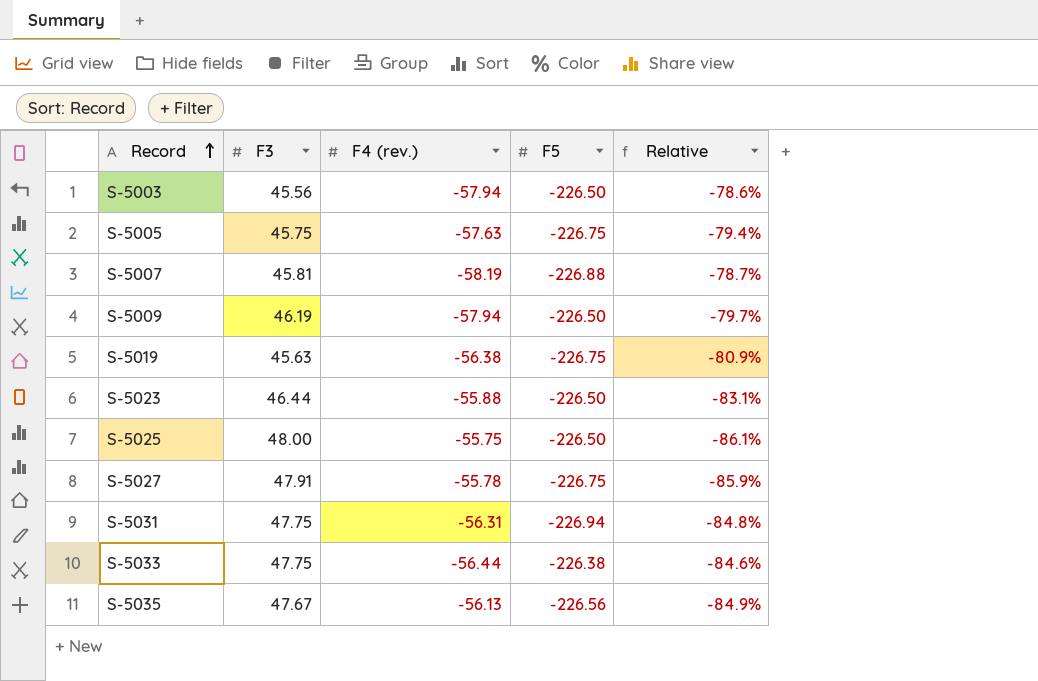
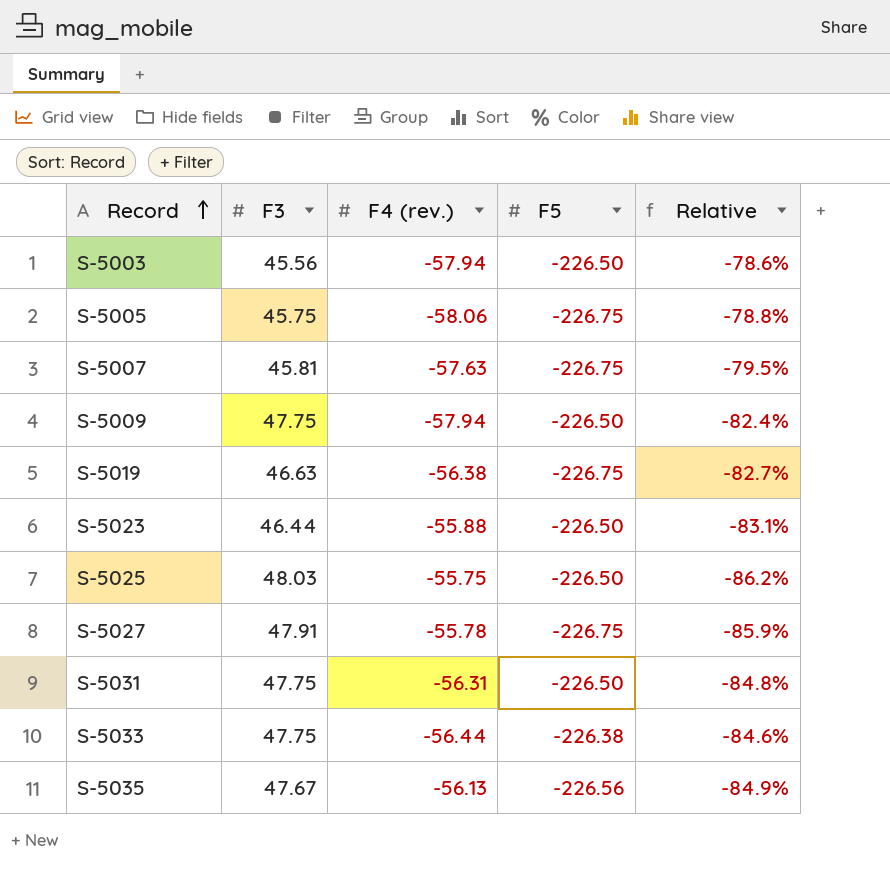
S-5005 | F4 (rev.): -57.63 -> -58.06
S-5005 | Relative: -79.4% -> -78.8%
S-5007 | F4 (rev.): -58.19 -> -57.63
S-5007 | F5: -226.88 -> -226.75
S-5007 | Relative: -78.7% -> -79.5%
S-5009 | F3: 46.19 -> 47.75
S-5009 | Relative: -79.7% -> -82.4%
S-5019 | F3: 45.63 -> 46.63
S-5019 | Relative: -80.9% -> -82.7%
S-5025 | F3: 48.00 -> 48.03
S-5025 | Relative: -86.1% -> -86.2%
S-5031 | F5: -226.94 -> -226.50

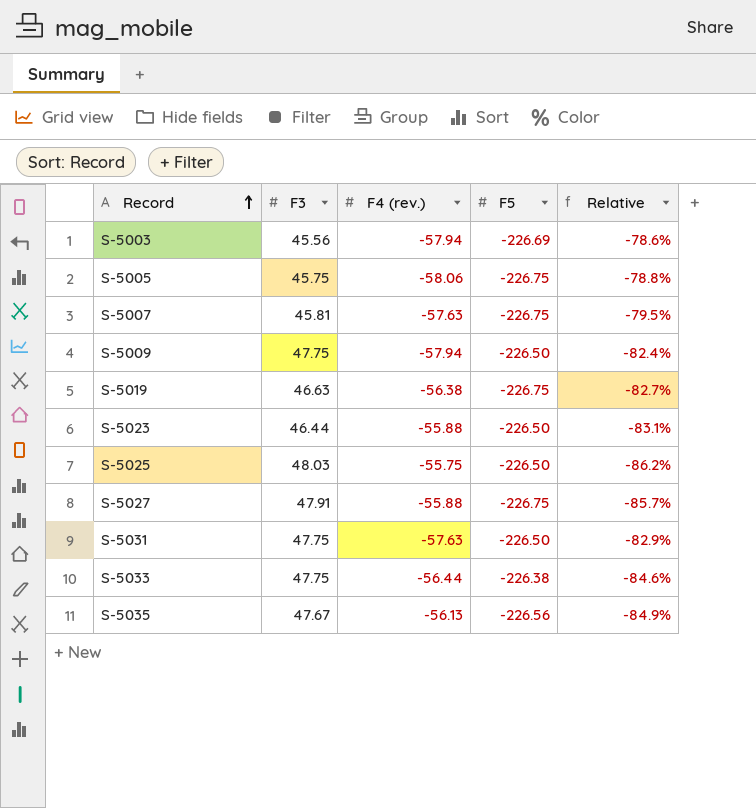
S-5003 | F5: -226.50 -> -226.69
S-5027 | F4 (rev.): -55.78 -> -55.88
S-5027 | Relative: -85.9% -> -85.7%
S-5031 | F4 (rev.): -56.31 -> -57.63
S-5031 | Relative: -84.8% -> -82.9%

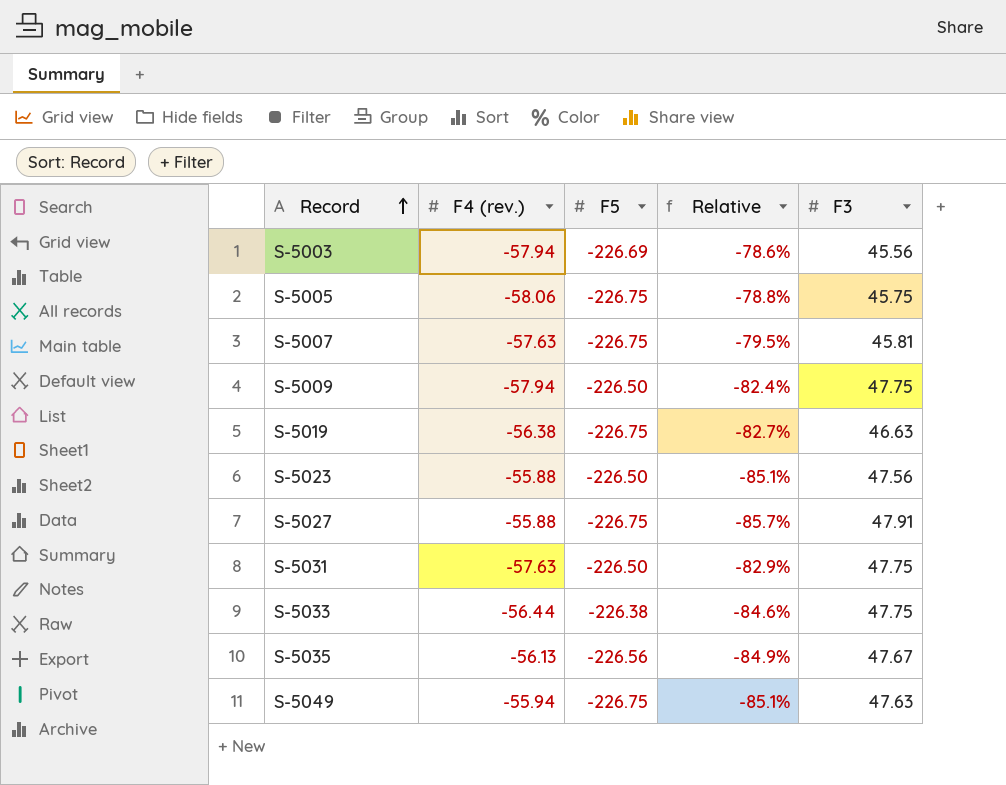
column F3 | position: 2 -> 5
row S-5025: 48.03 | -55.75 | -226.50 | -86.2% -> none
S-5023 | Relative: -83.1% -> -85.1%
S-5023 | F3: 46.44 -> 47.56
row S-5049: none -> -55.94 | -226.75 | -85.1% | 47.63

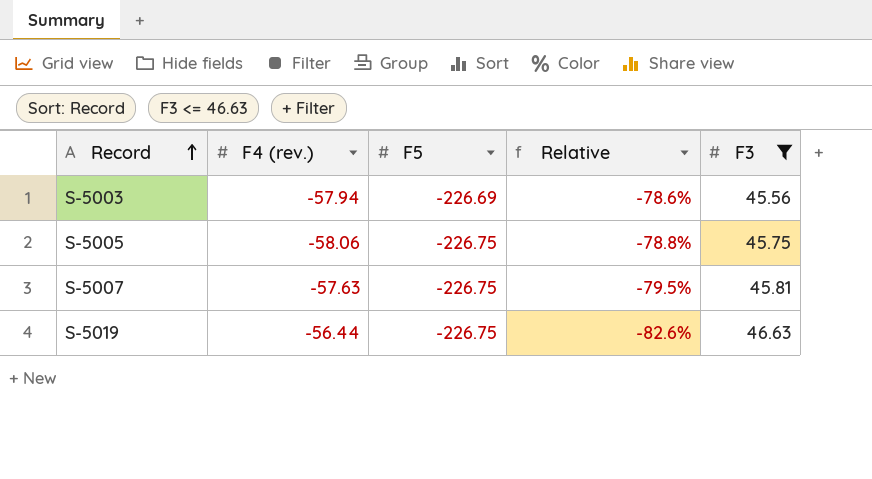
filter: none -> F3 <= 46.63
S-5019 | F4 (rev.): -56.38 -> -56.44
S-5019 | Relative: -82.7% -> -82.6%

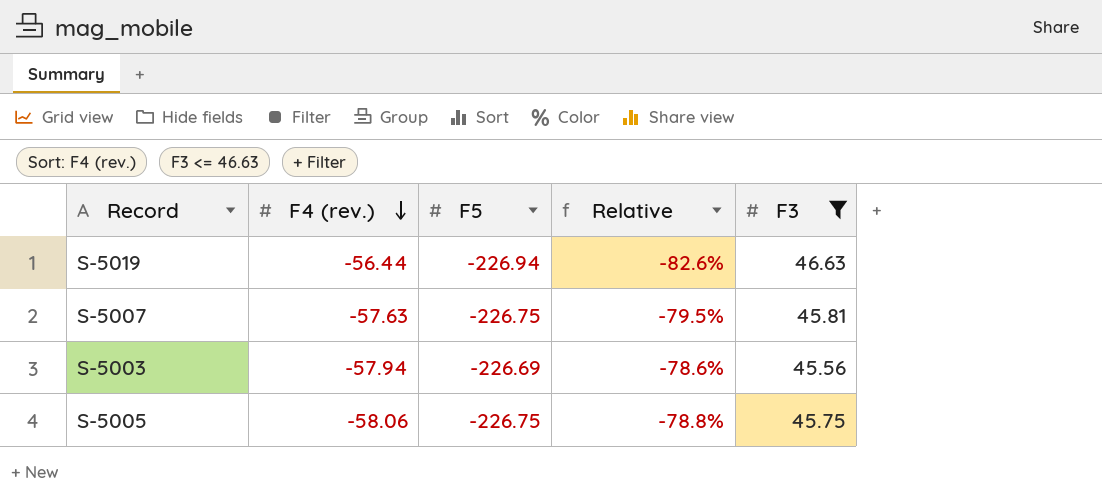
row order: Record ascending -> F4 (rev.) descending
S-5019 | F5: -226.75 -> -226.94

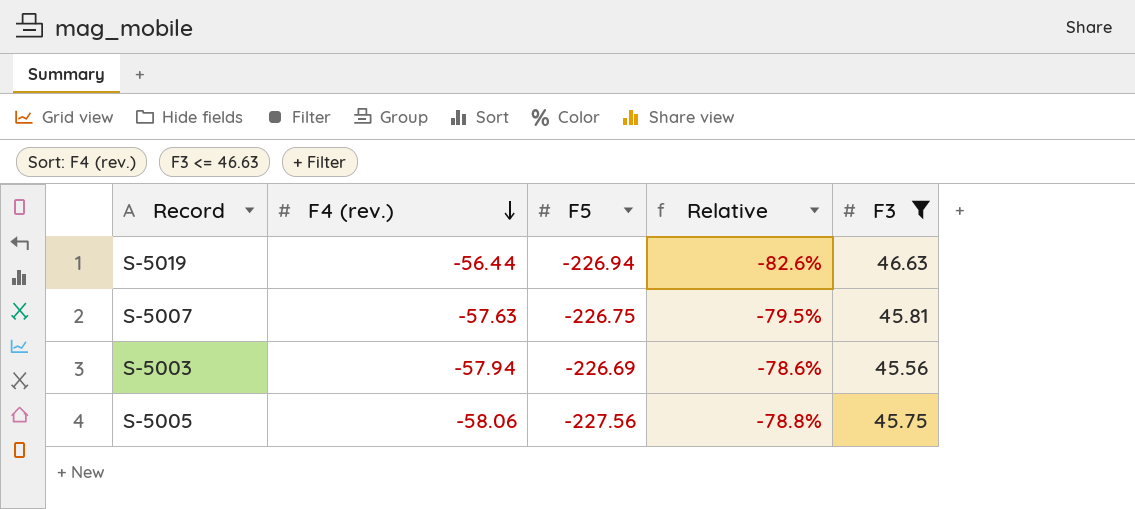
S-5005 | F5: -226.75 -> -227.56

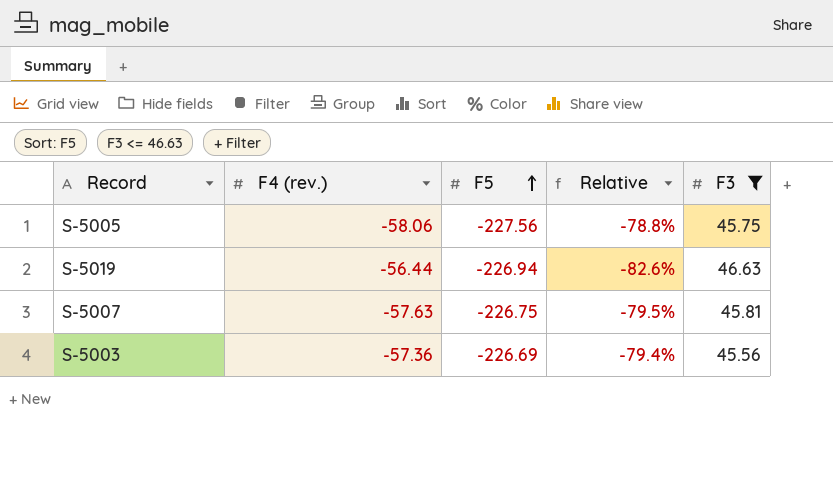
row order: F4 (rev.) descending -> F5 ascending
S-5003 | F4 (rev.): -57.94 -> -57.36
S-5003 | Relative: -78.6% -> -79.4%

